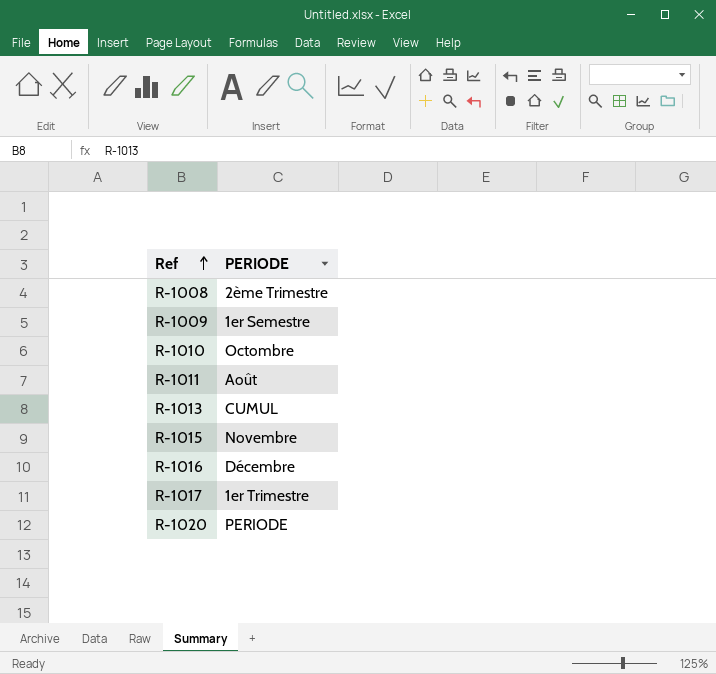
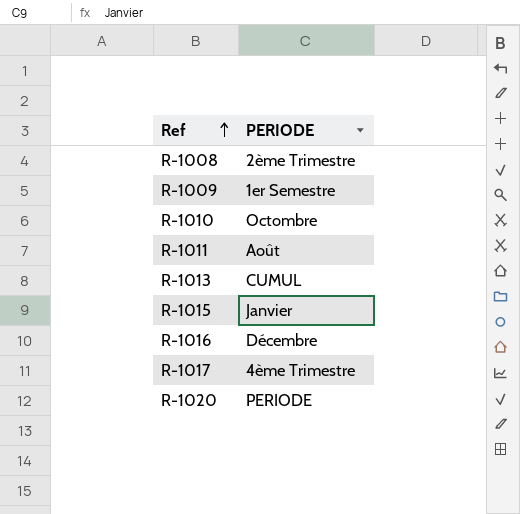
R-1015 | PERIODE: Novembre -> Janvier
R-1017 | PERIODE: 1er Trimestre -> 4ème Trimestre

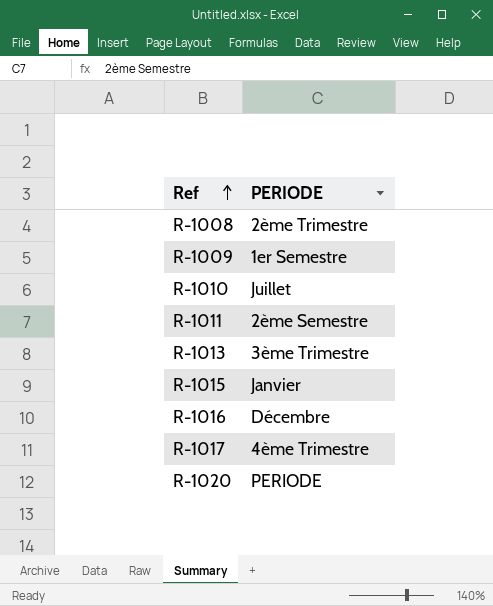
R-1010 | PERIODE: Octombre -> Juillet
R-1011 | PERIODE: Août -> 2ème Semestre
R-1013 | PERIODE: CUMUL -> 3ème Trimestre

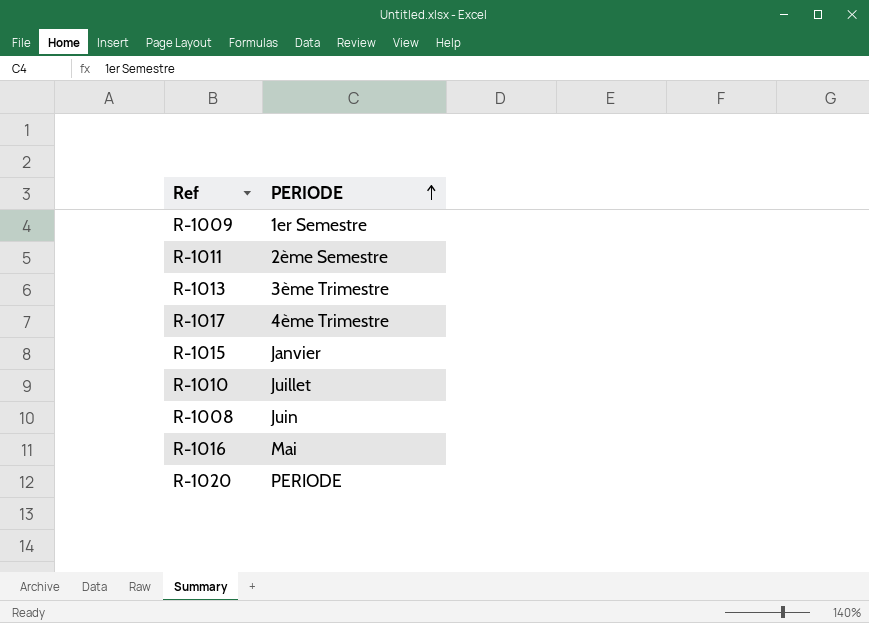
row order: Ref ascending -> PERIODE ascending
R-1008 | PERIODE: 2ème Trimestre -> Juin
R-1016 | PERIODE: Décembre -> Mai

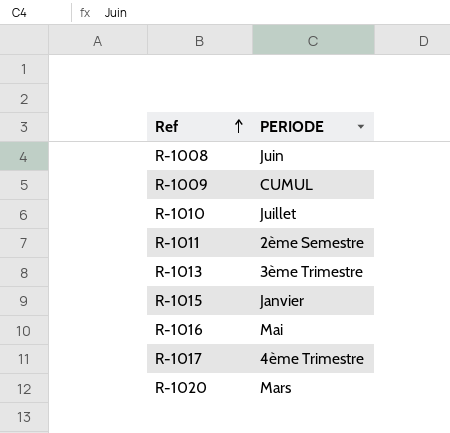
row order: PERIODE ascending -> Ref ascending
R-1009 | PERIODE: 1er Semestre -> CUMUL
R-1020 | PERIODE: PERIODE -> Mars

